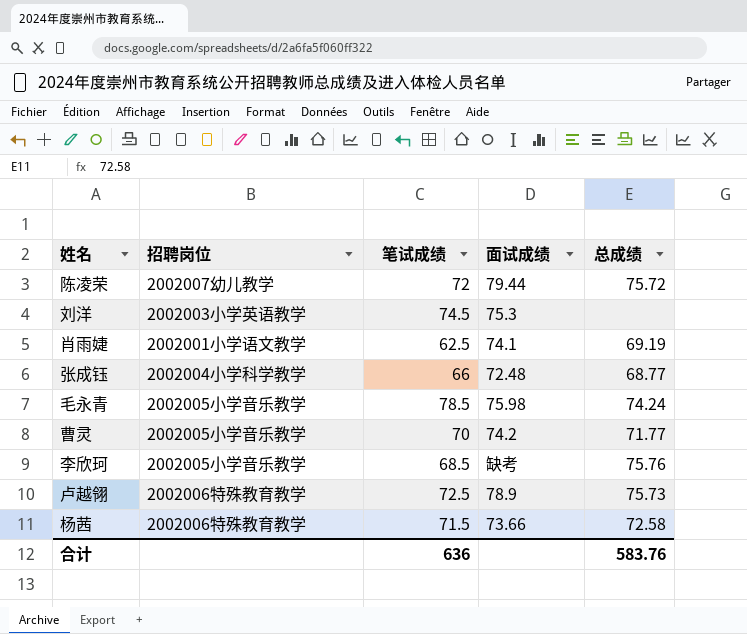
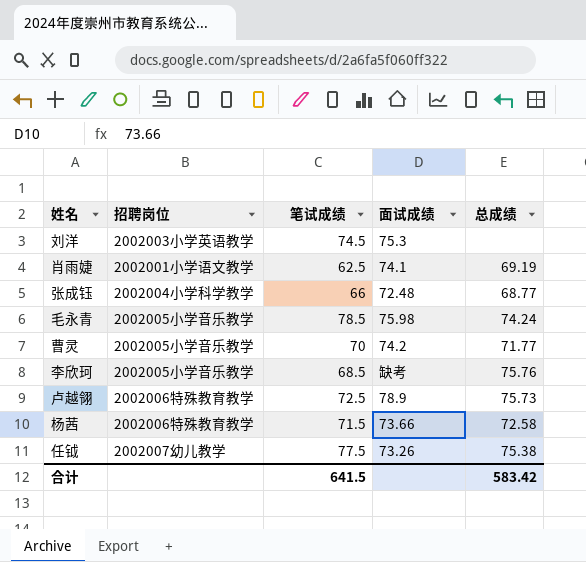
row 陈凌荣: 2002007幼儿教学 | 72 | 79.44 | 75.72 -> none
row 任钺: none -> 2002007幼儿教学 | 77.5 | 73.26 | 75.38
合计 | 笔试成绩: 636 -> 641.5
合计 | 总成绩: 583.76 -> 583.42

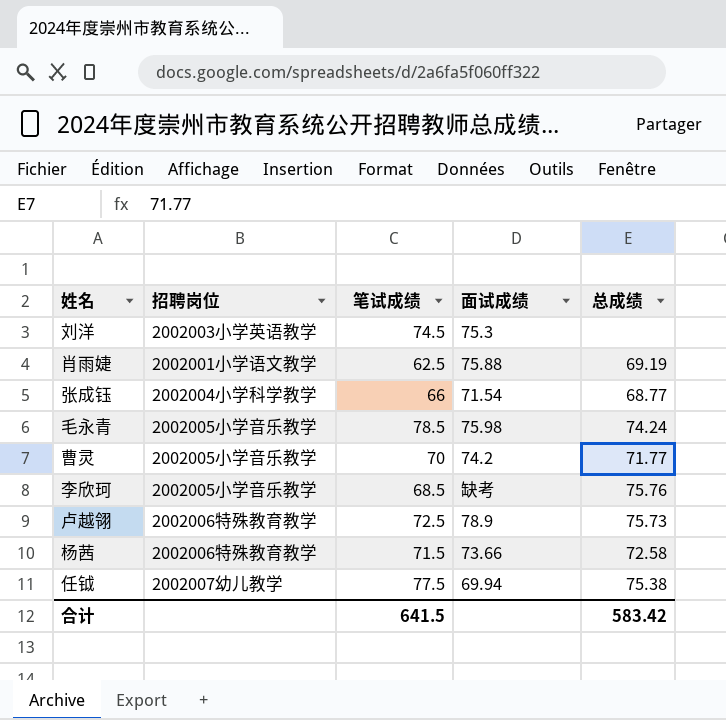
肖雨婕 | 面试成绩: 74.1 -> 75.88
张成钰 | 面试成绩: 72.48 -> 71.54
任钺 | 面试成绩: 73.26 -> 69.94

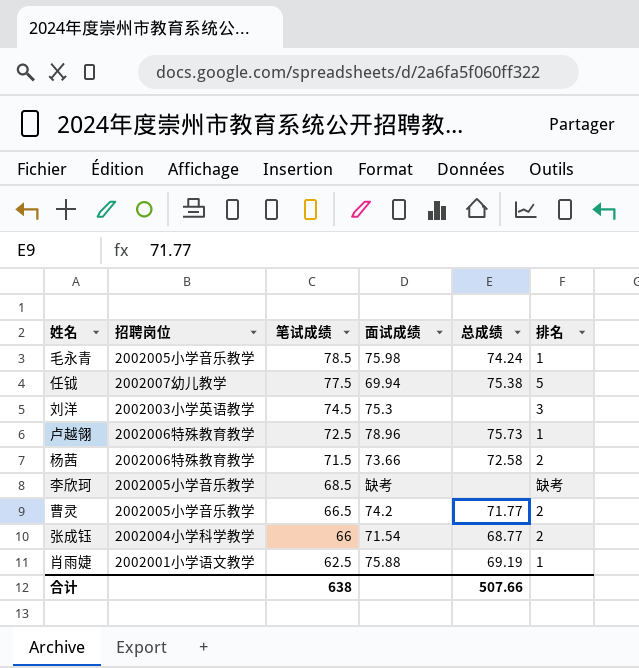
row order: none -> 笔试成绩 descending
column 排名 | position: none -> 6
卢越翎 | 面试成绩: 78.9 -> 78.96
李欣珂 | 总成绩: 75.76 -> none
曹灵 | 笔试成绩: 70 -> 66.5
合计 | 笔试成绩: 641.5 -> 638
合计 | 总成绩: 583.42 -> 507.66

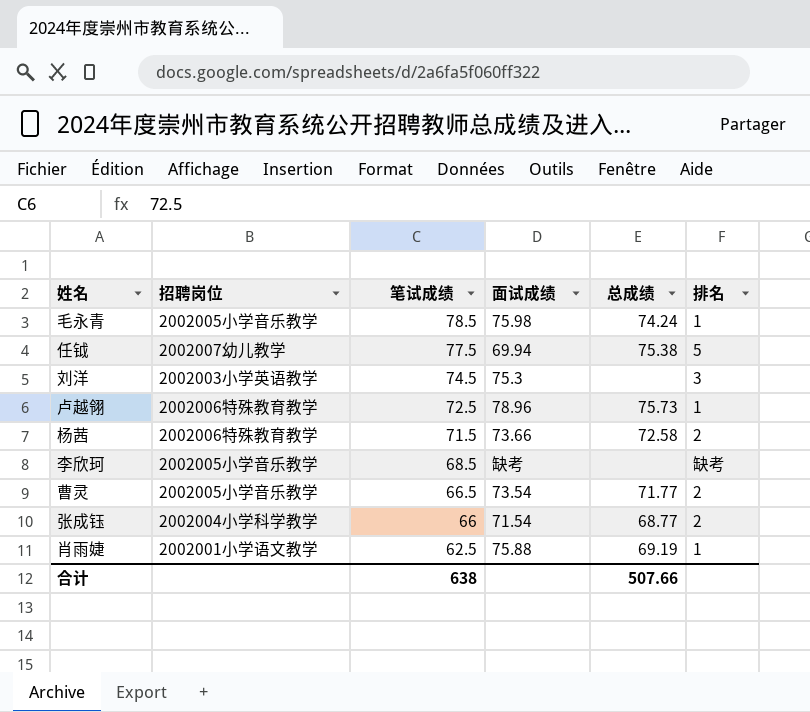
曹灵 | 面试成绩: 74.2 -> 73.54

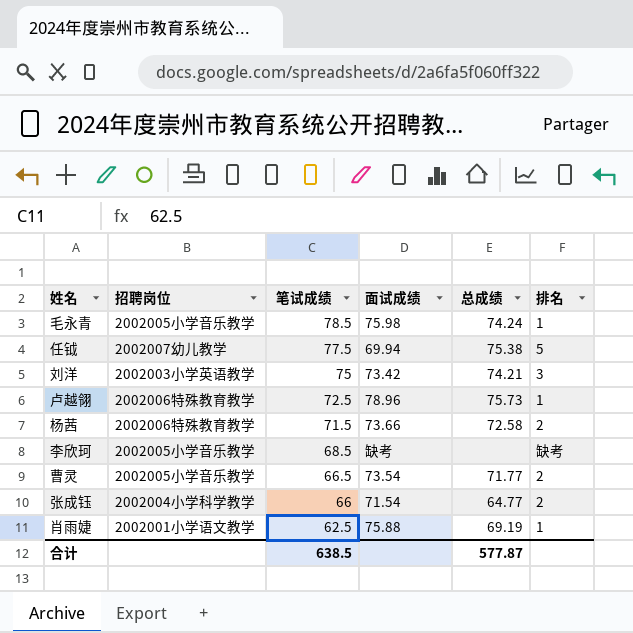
刘洋 | 笔试成绩: 74.5 -> 75
刘洋 | 面试成绩: 75.3 -> 73.42
刘洋 | 总成绩: none -> 74.21
张成钰 | 总成绩: 68.77 -> 64.77
合计 | 笔试成绩: 638 -> 638.5
合计 | 总成绩: 507.66 -> 577.87

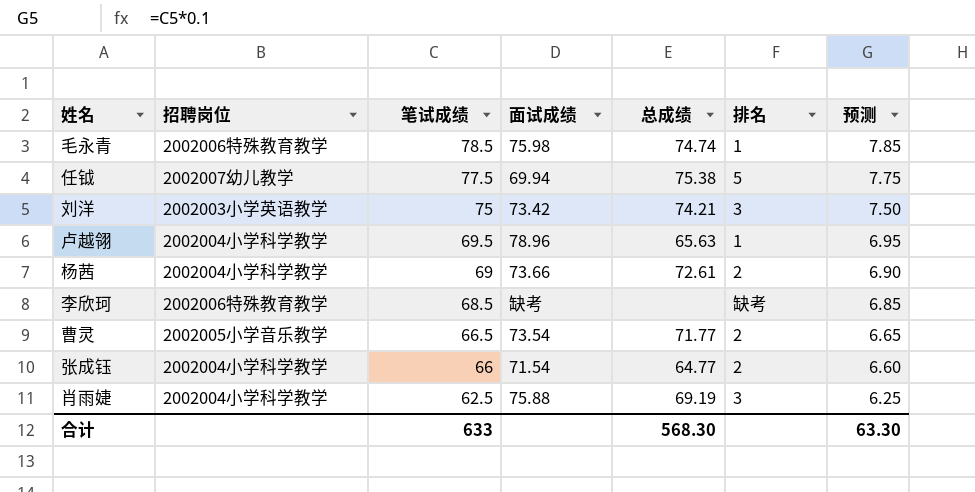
column 预测 | formula: none -> [笔试成绩] * 0.1
毛永青 | 招聘岗位: 2002005小学音乐教学 -> 2002006特殊教育教学
毛永青 | 总成绩: 74.24 -> 74.74
卢越翎 | 招聘岗位: 2002006特殊教育教学 -> 2002004小学科学教学
卢越翎 | 笔试成绩: 72.5 -> 69.5
卢越翎 | 总成绩: 75.73 -> 65.63
杨茜 | 招聘岗位: 2002006特殊教育教学 -> 2002004小学科学教学
杨茜 | 笔试成绩: 71.5 -> 69
杨茜 | 总成绩: 72.58 -> 72.61
李欣珂 | 招聘岗位: 2002005小学音乐教学 -> 2002006特殊教育教学
肖雨婕 | 招聘岗位: 2002001小学语文教学 -> 2002004小学科学教学
肖雨婕 | 排名: 1 -> 3
合计 | 笔试成绩: 638.5 -> 633
合计 | 总成绩: 577.87 -> 568.30

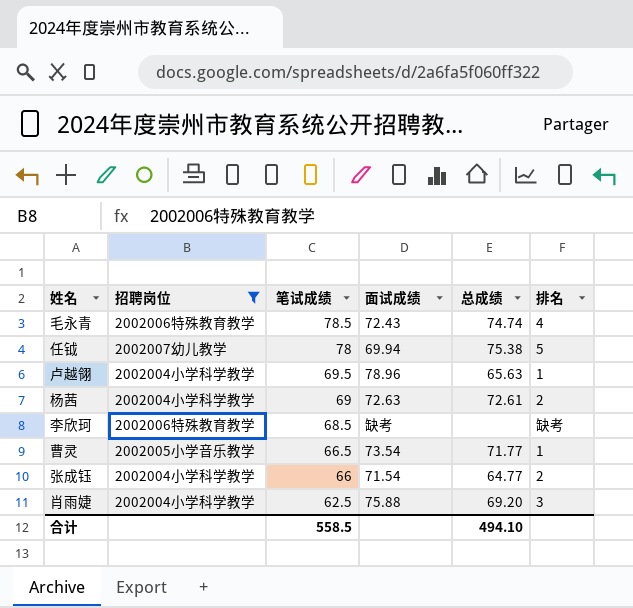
filter: none -> 招聘岗位 != 2002003小学英语教学
column 预测 | formula: [笔试成绩] * 0.1 -> none
毛永青 | 面试成绩: 75.98 -> 72.43
毛永青 | 排名: 1 -> 4
任钺 | 笔试成绩: 77.5 -> 78
杨茜 | 面试成绩: 73.66 -> 72.63
曹灵 | 排名: 2 -> 1
肖雨婕 | 总成绩: 69.19 -> 69.20
合计 | 笔试成绩: 633 -> 558.5
合计 | 总成绩: 568.30 -> 494.10

